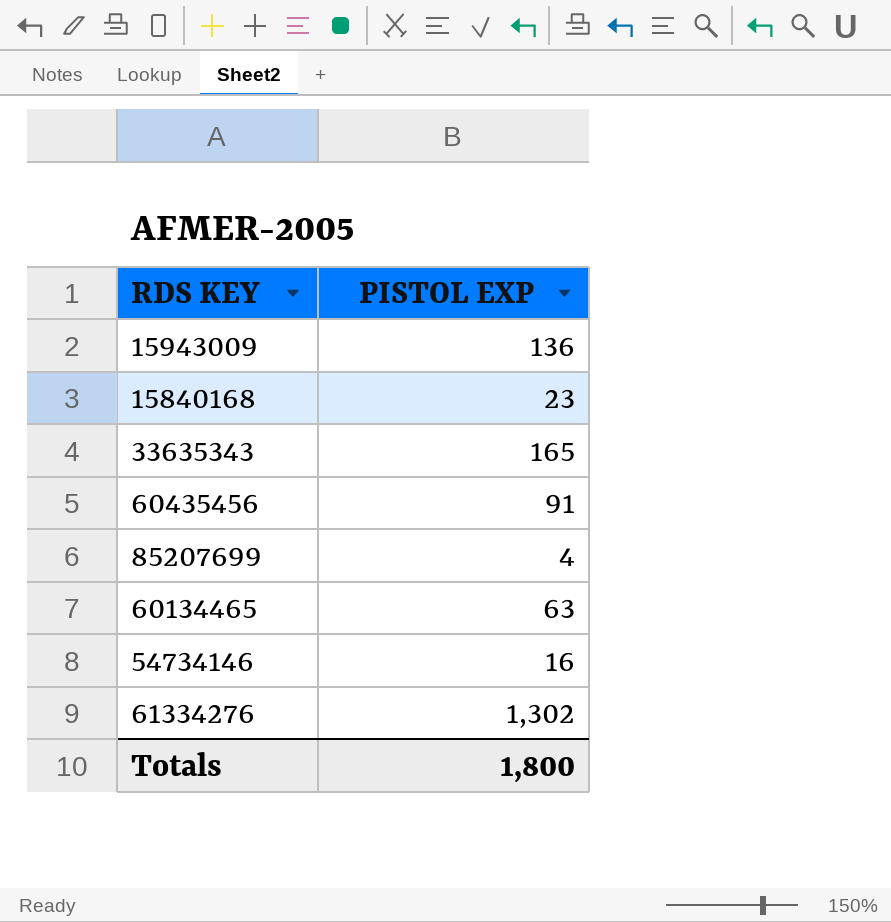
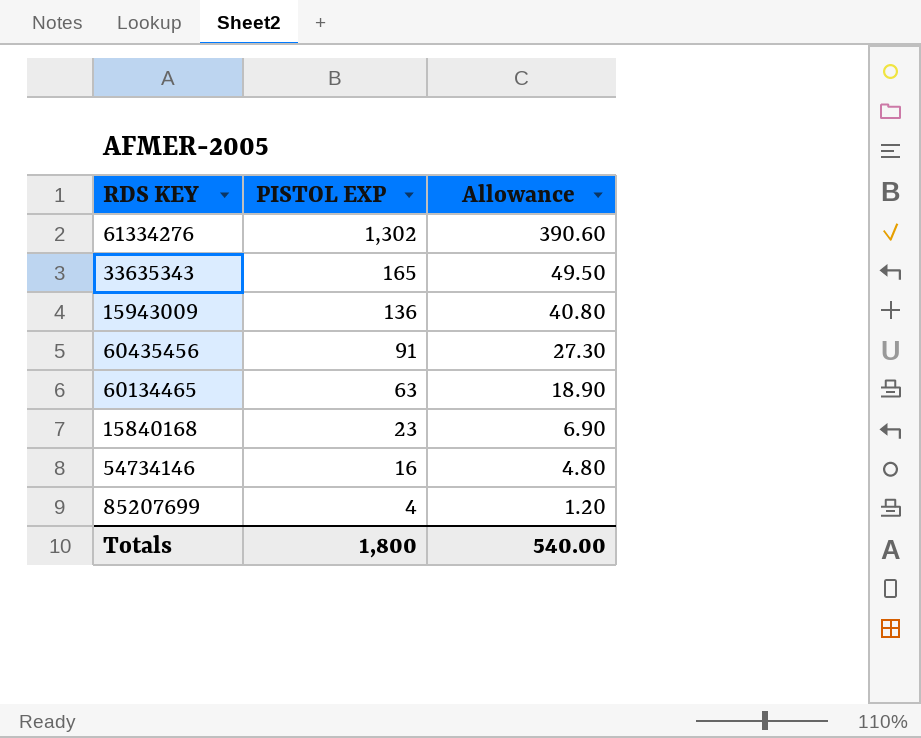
row order: none -> PISTOL EXP descending
column Allowance | formula: none -> [PISTOL EXP] * 0.3

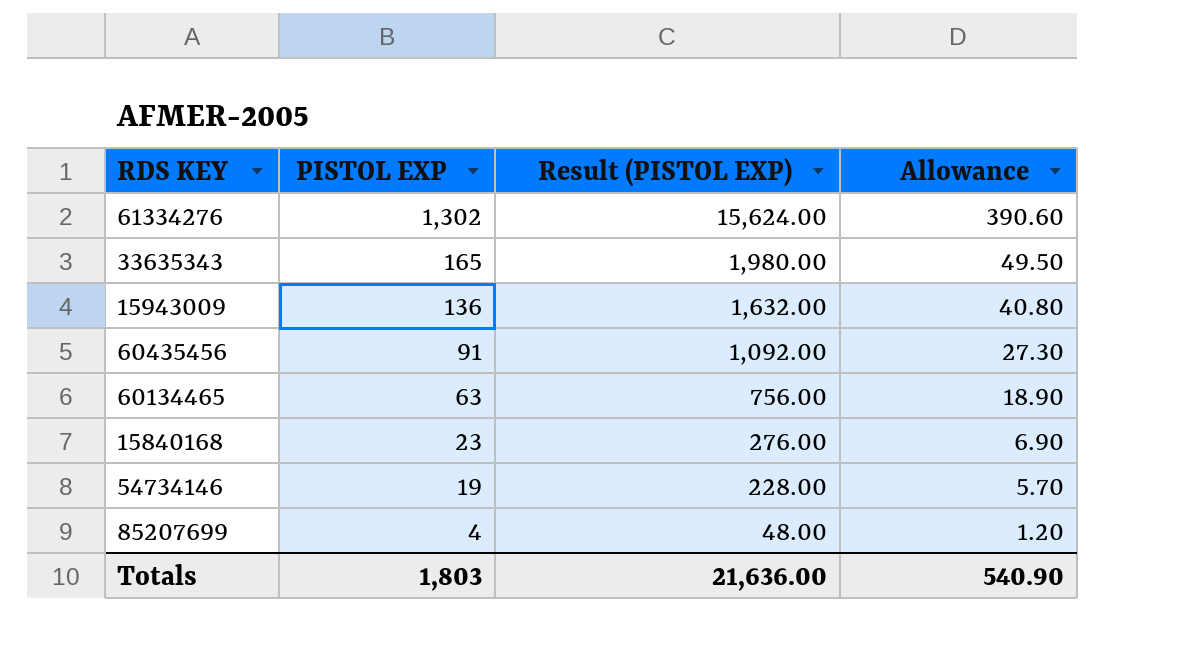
column Result (PISTOL EXP) | formula: none -> [PISTOL EXP] * 12
54734146 | PISTOL EXP: 16 -> 19
54734146 | Allowance: 4.80 -> 5.70
Totals | PISTOL EXP: 1,800 -> 1,803
Totals | Allowance: 540.00 -> 540.90

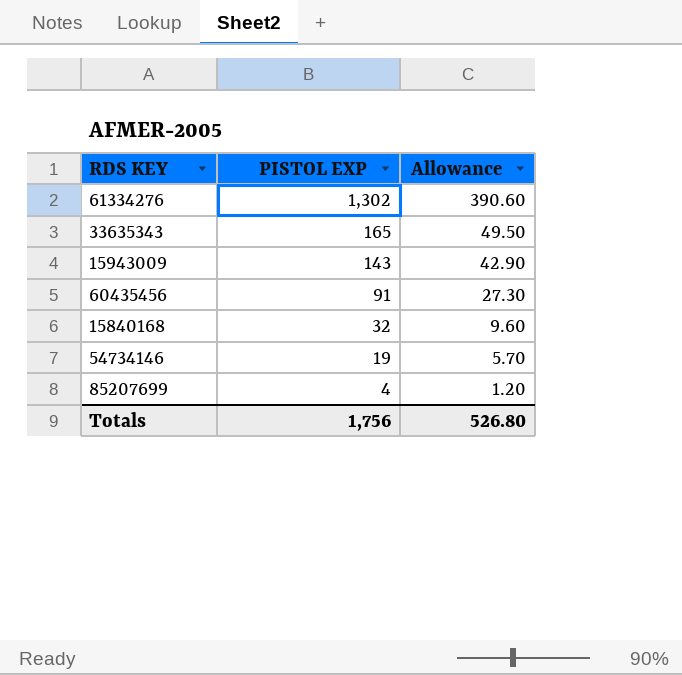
column Result (PISTOL EXP) | formula: [PISTOL EXP] * 12 -> none
row 60134465: 63 | 756.00 | 18.90 -> none
15943009 | PISTOL EXP: 136 -> 143
15943009 | Allowance: 40.80 -> 42.90
15840168 | PISTOL EXP: 23 -> 32
15840168 | Allowance: 6.90 -> 9.60
Totals | PISTOL EXP: 1,803 -> 1,756
Totals | Allowance: 540.90 -> 526.80

